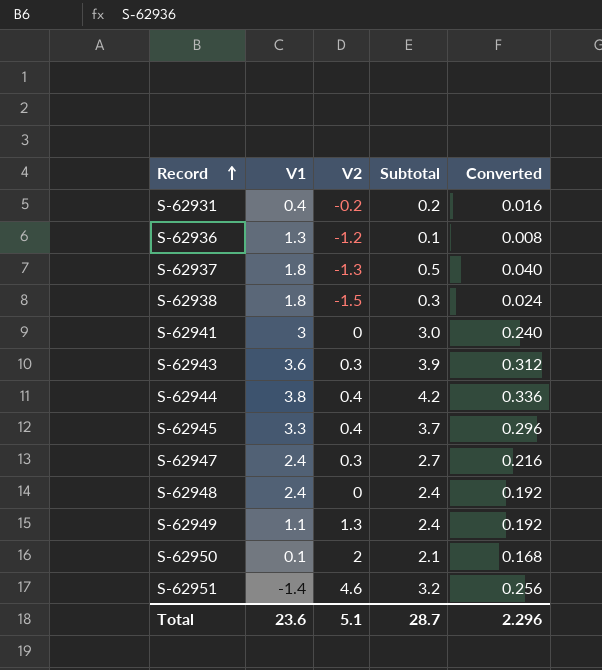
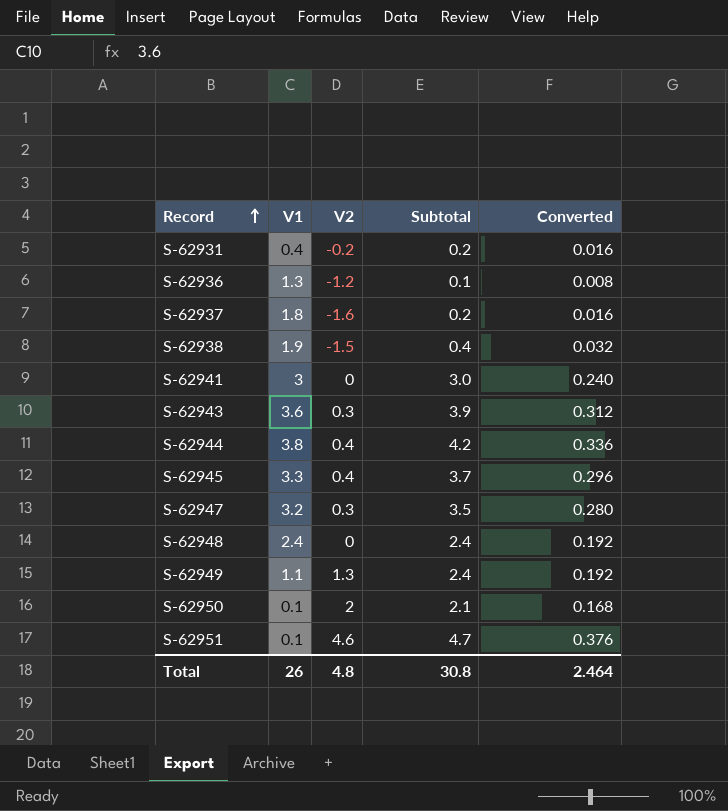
S-62937 | V2: -1.3 -> -1.6
S-62937 | Subtotal: 0.5 -> 0.2
S-62937 | Converted: 0.040 -> 0.016
S-62938 | V1: 1.8 -> 1.9
S-62938 | Subtotal: 0.3 -> 0.4
S-62938 | Converted: 0.024 -> 0.032
S-62947 | V1: 2.4 -> 3.2
S-62947 | Subtotal: 2.7 -> 3.5
S-62947 | Converted: 0.216 -> 0.280
S-62951 | V1: -1.4 -> 0.1
S-62951 | Subtotal: 3.2 -> 4.7
S-62951 | Converted: 0.256 -> 0.376
Total | V1: 23.6 -> 26
Total | V2: 5.1 -> 4.8
Total | Subtotal: 28.7 -> 30.8
Total | Converted: 2.296 -> 2.464

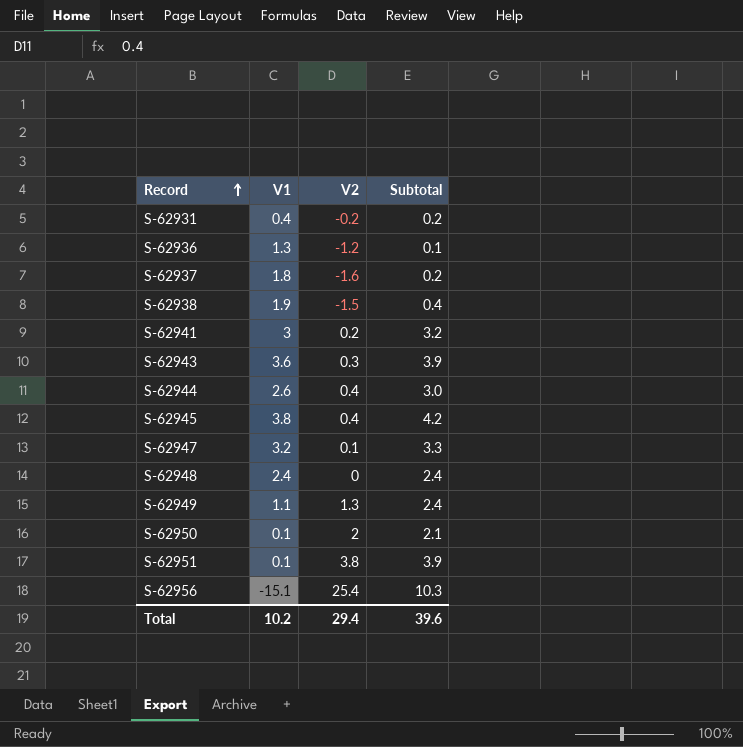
column Converted | formula: [Subtotal] * 0.08 -> none
S-62941 | V2: 0 -> 0.2
S-62941 | Subtotal: 3.0 -> 3.2
S-62944 | V1: 3.8 -> 2.6
S-62944 | Subtotal: 4.2 -> 3.0
S-62945 | V1: 3.3 -> 3.8
S-62945 | Subtotal: 3.7 -> 4.2
S-62947 | V2: 0.3 -> 0.1
S-62947 | Subtotal: 3.5 -> 3.3
S-62951 | V2: 4.6 -> 3.8
S-62951 | Subtotal: 4.7 -> 3.9
row S-62956: none -> -15.1 | 25.4 | 10.3
Total | V1: 26 -> 10.2
Total | V2: 4.8 -> 29.4
Total | Subtotal: 30.8 -> 39.6

